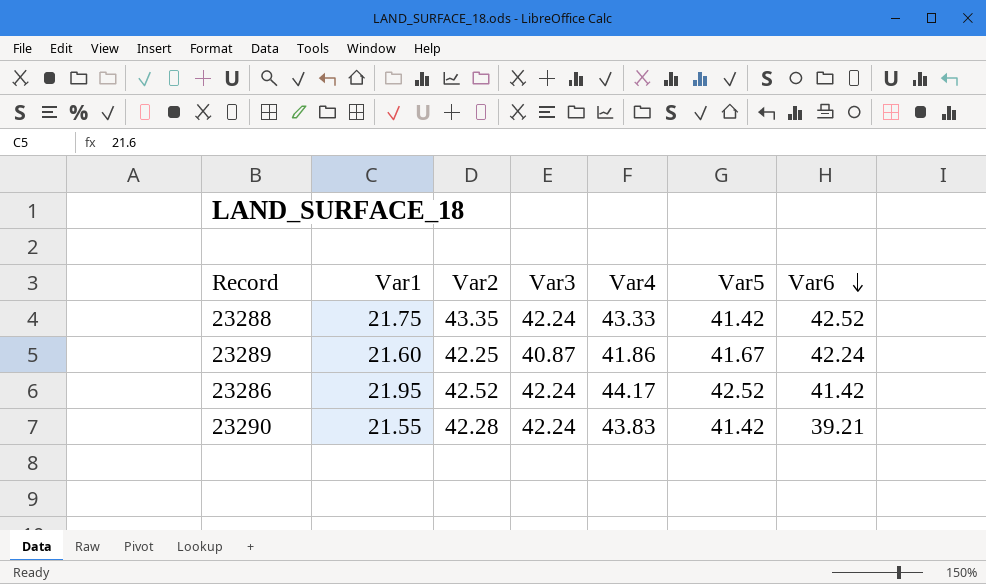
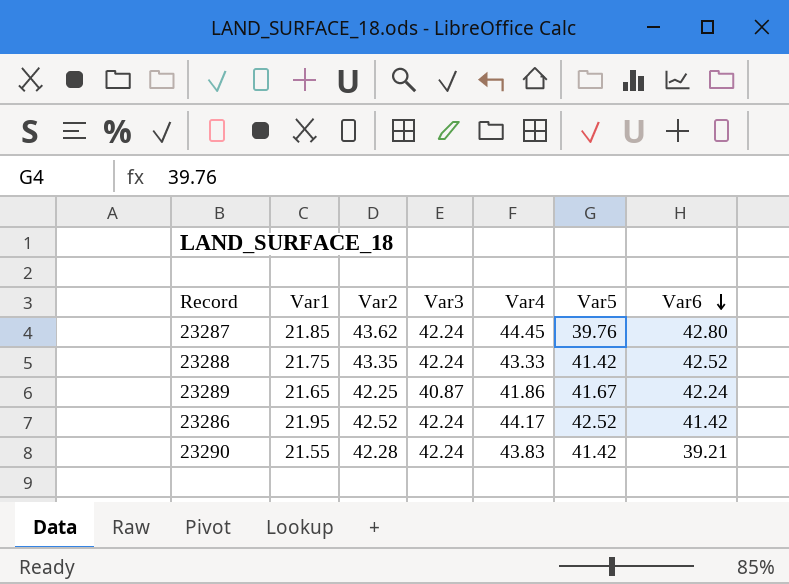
row 23287: none -> 21.85 | 43.62 | 42.24 | 44.45 | 39.76 | 42.80
23289 | Var1: 21.60 -> 21.65

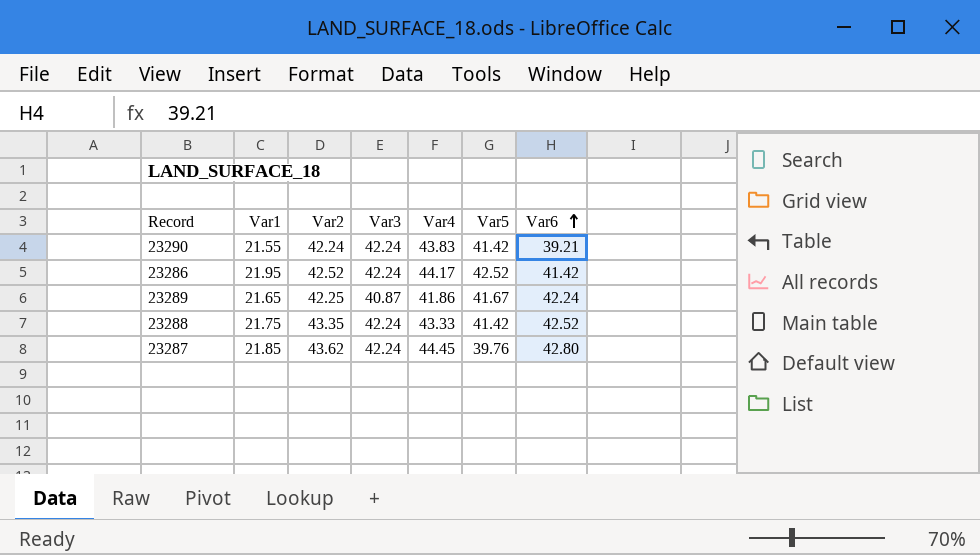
row order: Var6 descending -> Var6 ascending
23290 | Var2: 42.28 -> 42.24

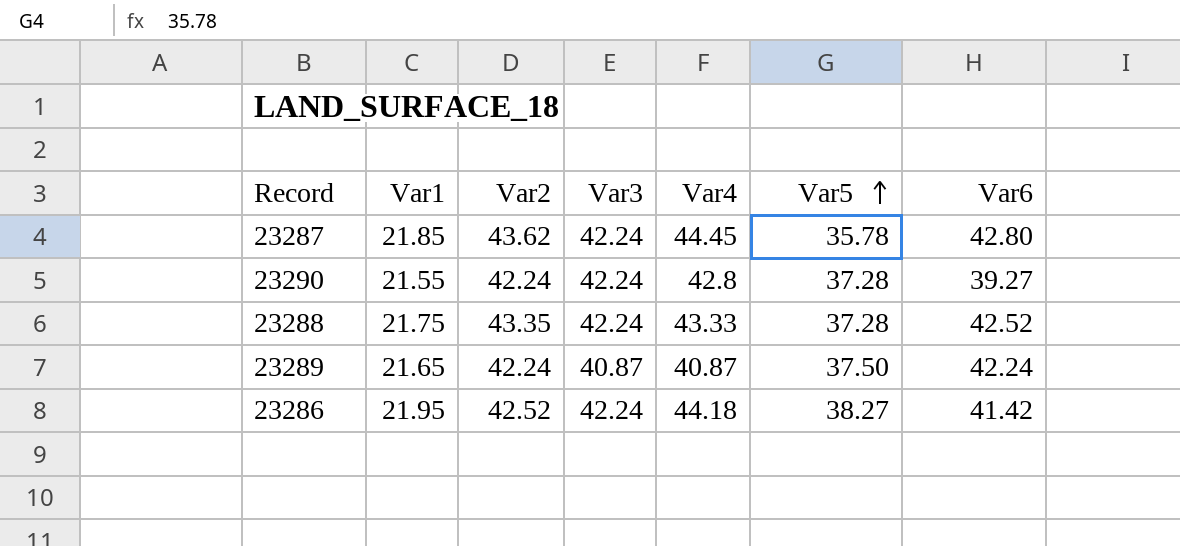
row order: Var6 ascending -> Var5 ascending
23287 | Var5: 39.76 -> 35.78
23290 | Var4: 43.83 -> 42.8
23290 | Var5: 41.42 -> 37.28
23290 | Var6: 39.21 -> 39.27
23288 | Var5: 41.42 -> 37.28
23289 | Var2: 42.25 -> 42.24
23289 | Var4: 41.86 -> 40.87
23289 | Var5: 41.67 -> 37.50
23286 | Var4: 44.17 -> 44.18
23286 | Var5: 42.52 -> 38.27

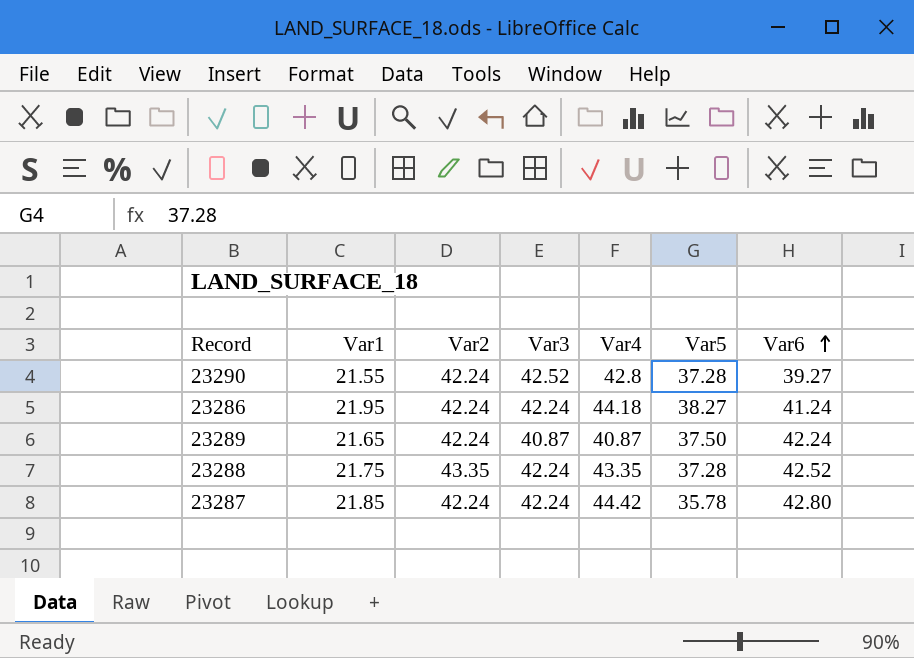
row order: Var5 ascending -> Var6 ascending
23290 | Var3: 42.24 -> 42.52
23286 | Var2: 42.52 -> 42.24
23286 | Var6: 41.42 -> 41.24
23288 | Var4: 43.33 -> 43.35
23287 | Var2: 43.62 -> 42.24
23287 | Var4: 44.45 -> 44.42

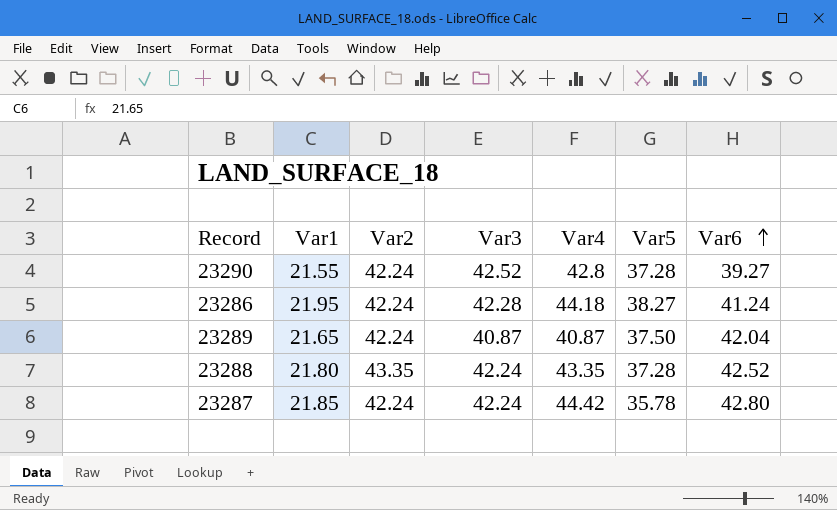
23286 | Var3: 42.24 -> 42.28
23289 | Var6: 42.24 -> 42.04
23288 | Var1: 21.75 -> 21.80

